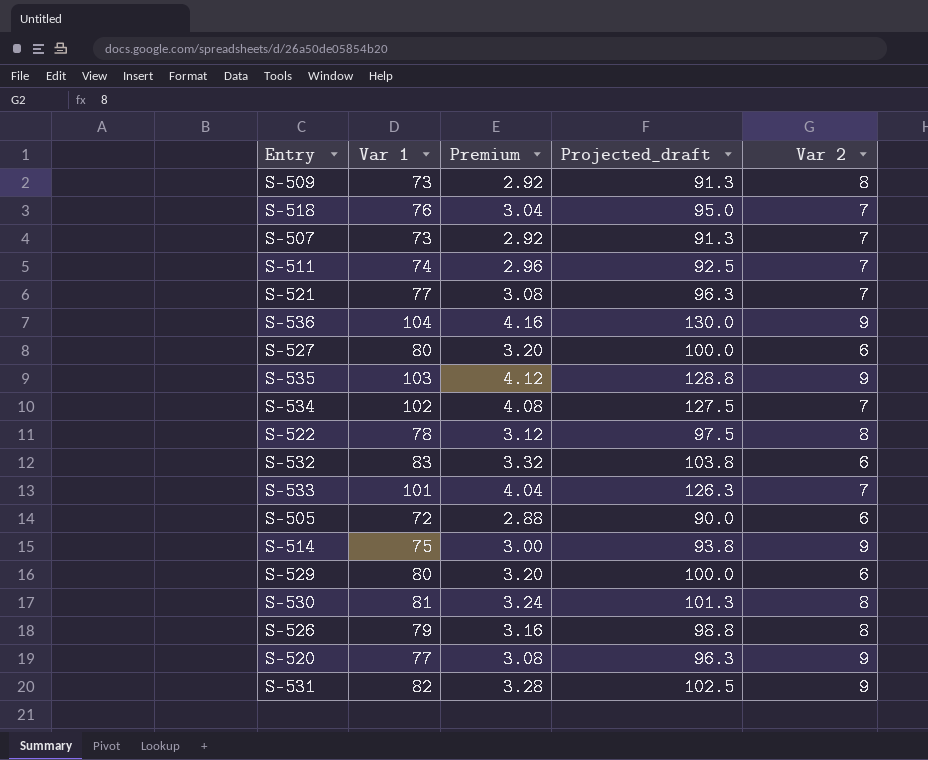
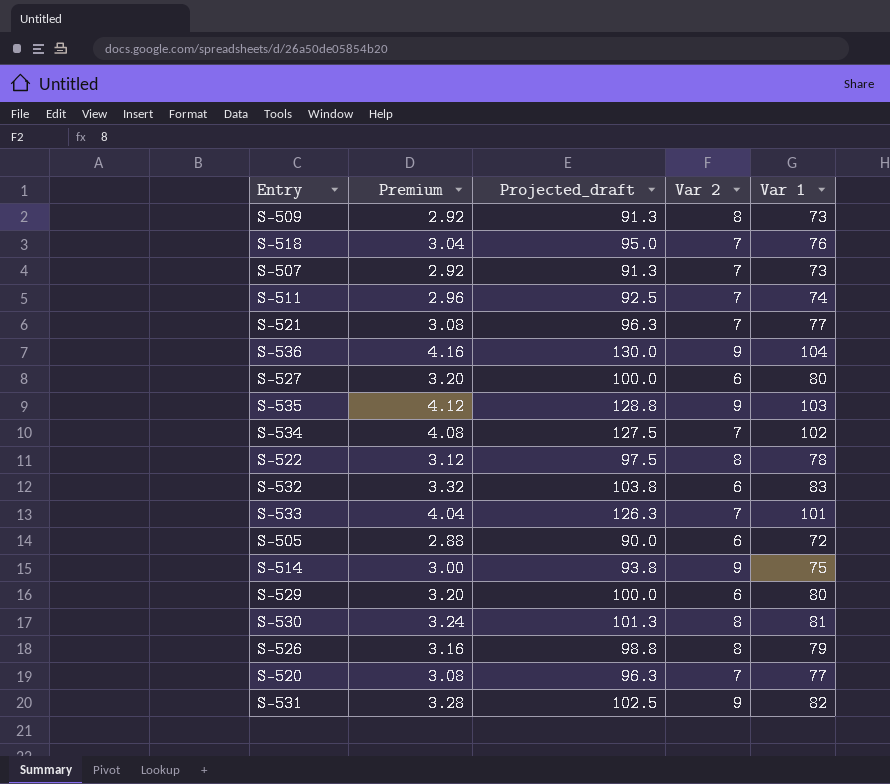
column Var 1 | position: 2 -> 5
S-520 | Var 2: 9 -> 7

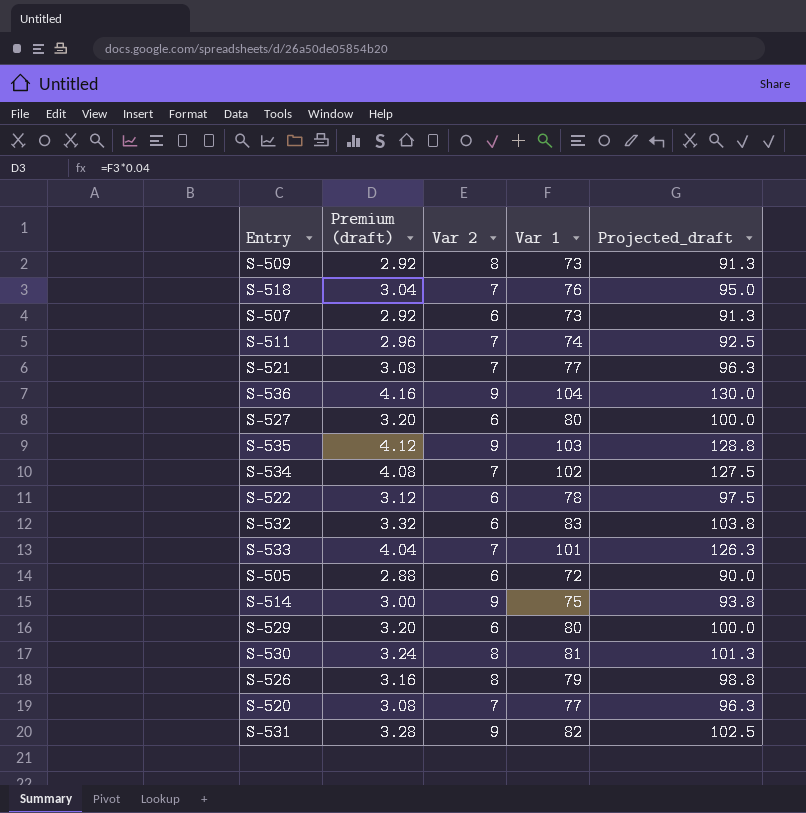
column name: Premium -> Premium (draft)
column Projected_draft | position: 3 -> 5
S-507 | Var 2: 7 -> 6
S-522 | Var 2: 8 -> 6

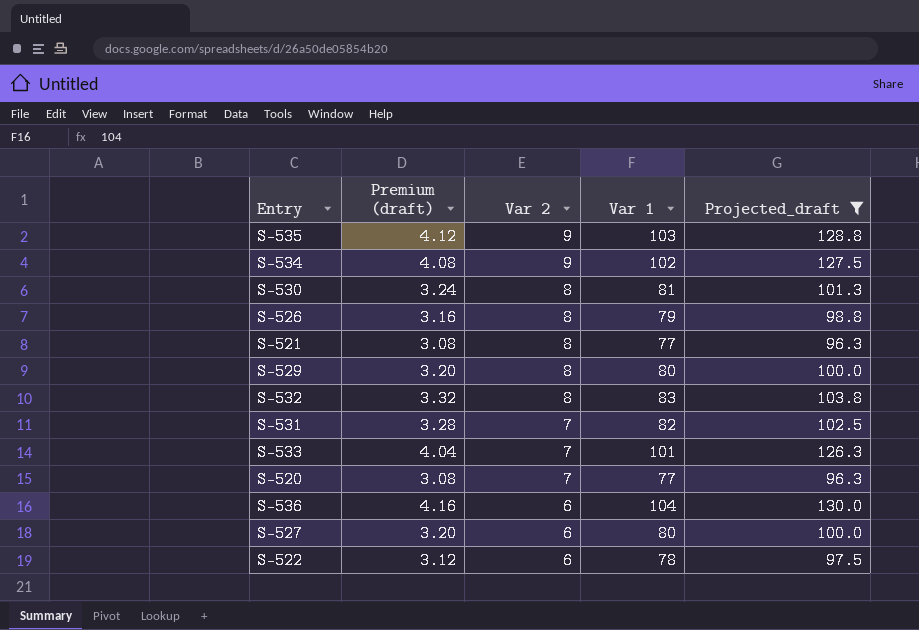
filter: none -> Projected_draft >= 96.3
row order: none -> Var 2 descending
S-534 | Var 2: 7 -> 9
S-521 | Var 2: 7 -> 8
S-529 | Var 2: 6 -> 8
S-532 | Var 2: 6 -> 8
S-531 | Var 2: 9 -> 7
S-536 | Var 2: 9 -> 6

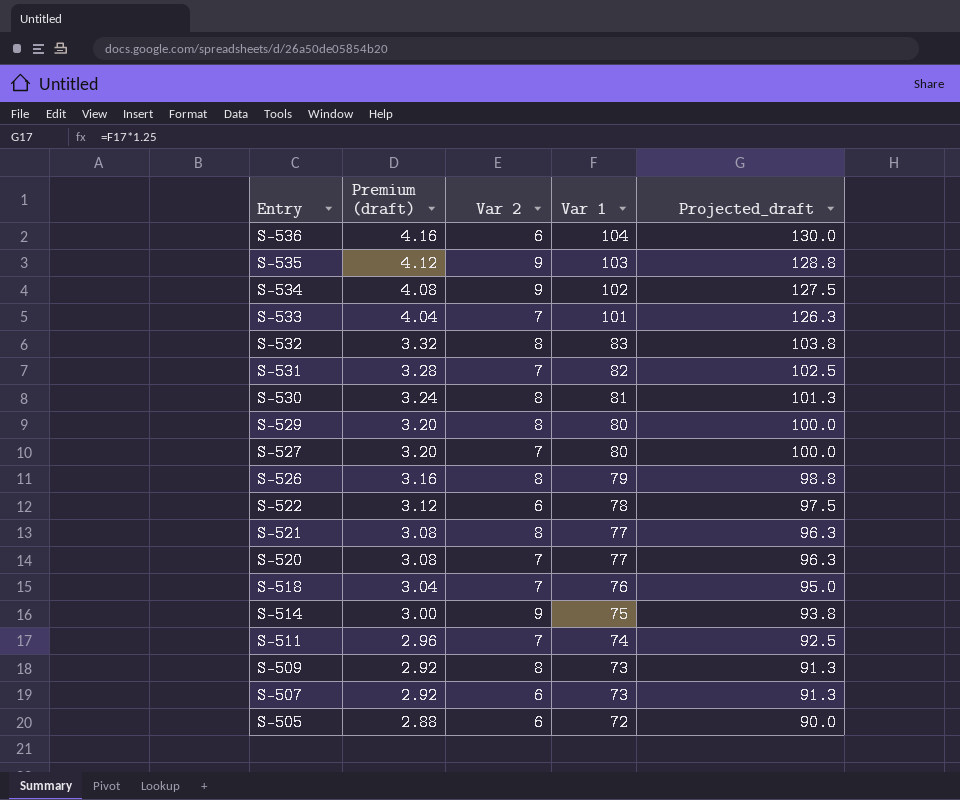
filter: Projected_draft >= 96.3 -> none
row order: Var 2 descending -> Entry descending
S-527 | Var 2: 6 -> 7

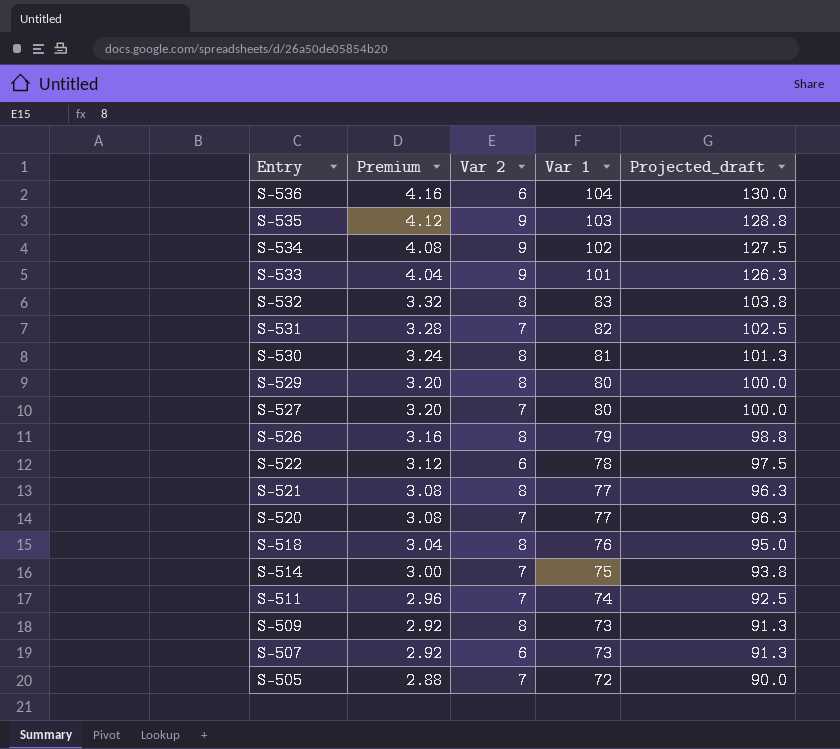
column name: Premium (draft) -> Premium
S-533 | Var 2: 7 -> 9
S-518 | Var 2: 7 -> 8
S-514 | Var 2: 9 -> 7
S-505 | Var 2: 6 -> 7

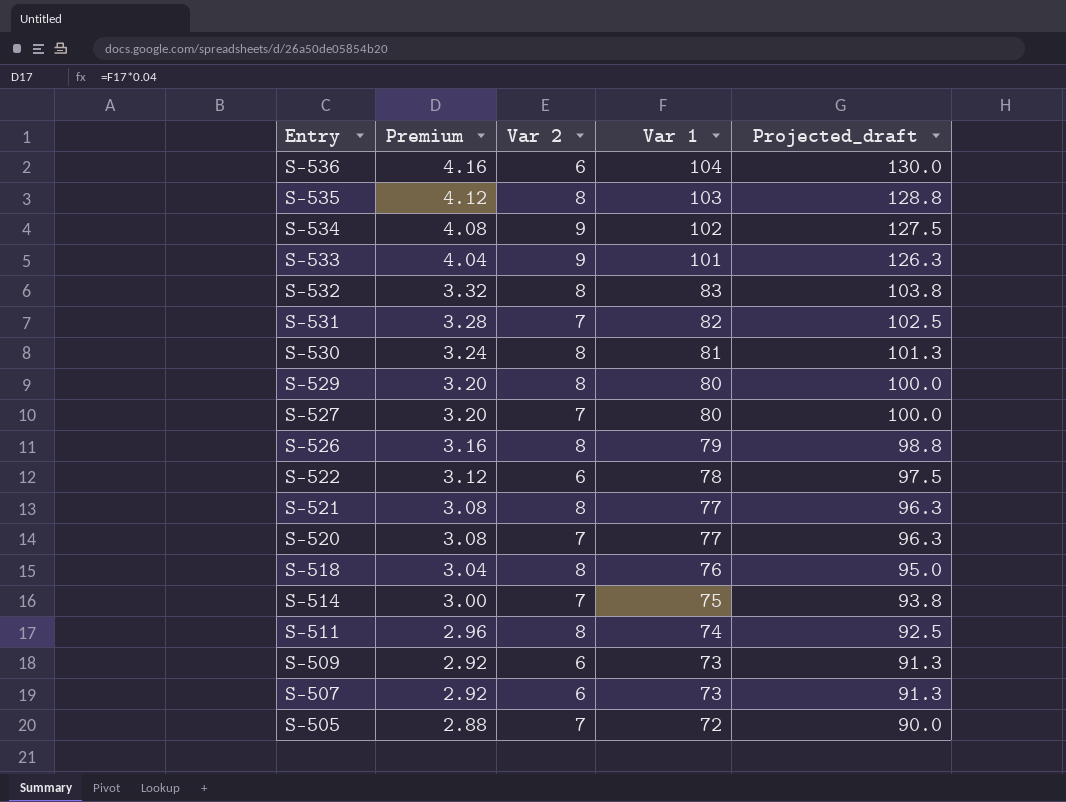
S-535 | Var 2: 9 -> 8
S-511 | Var 2: 7 -> 8
S-509 | Var 2: 8 -> 6

